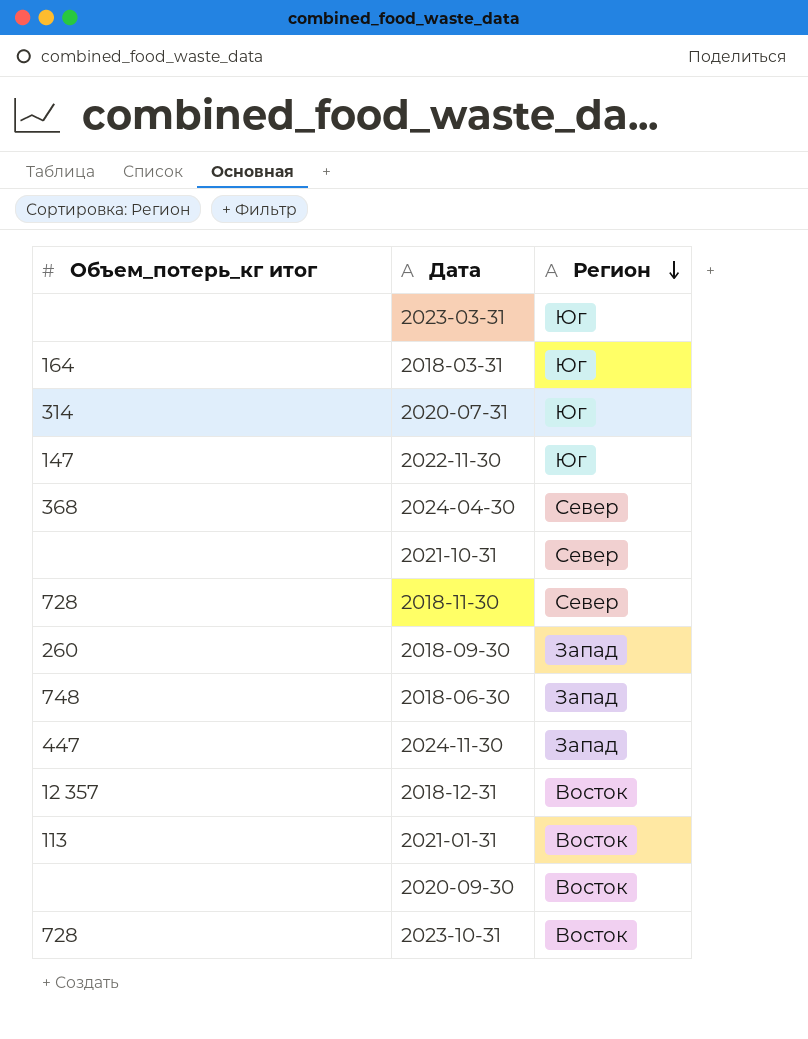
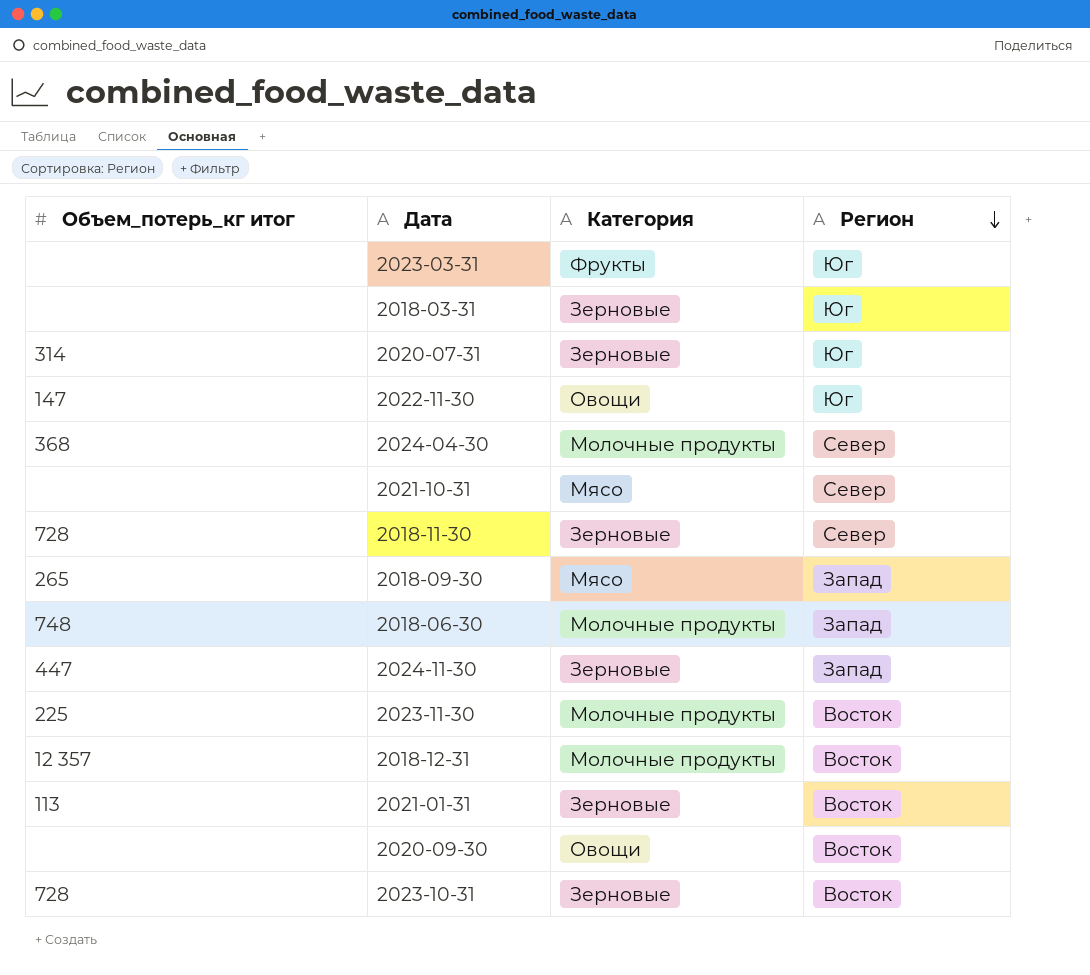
column Категория | position: none -> 3
2018-03-31 | Объем_потерь_кг итог: 164 -> none
2018-09-30 | Объем_потерь_кг итог: 260 -> 265
row 2023-11-30: none -> 225 | Молочные продукты | Восток

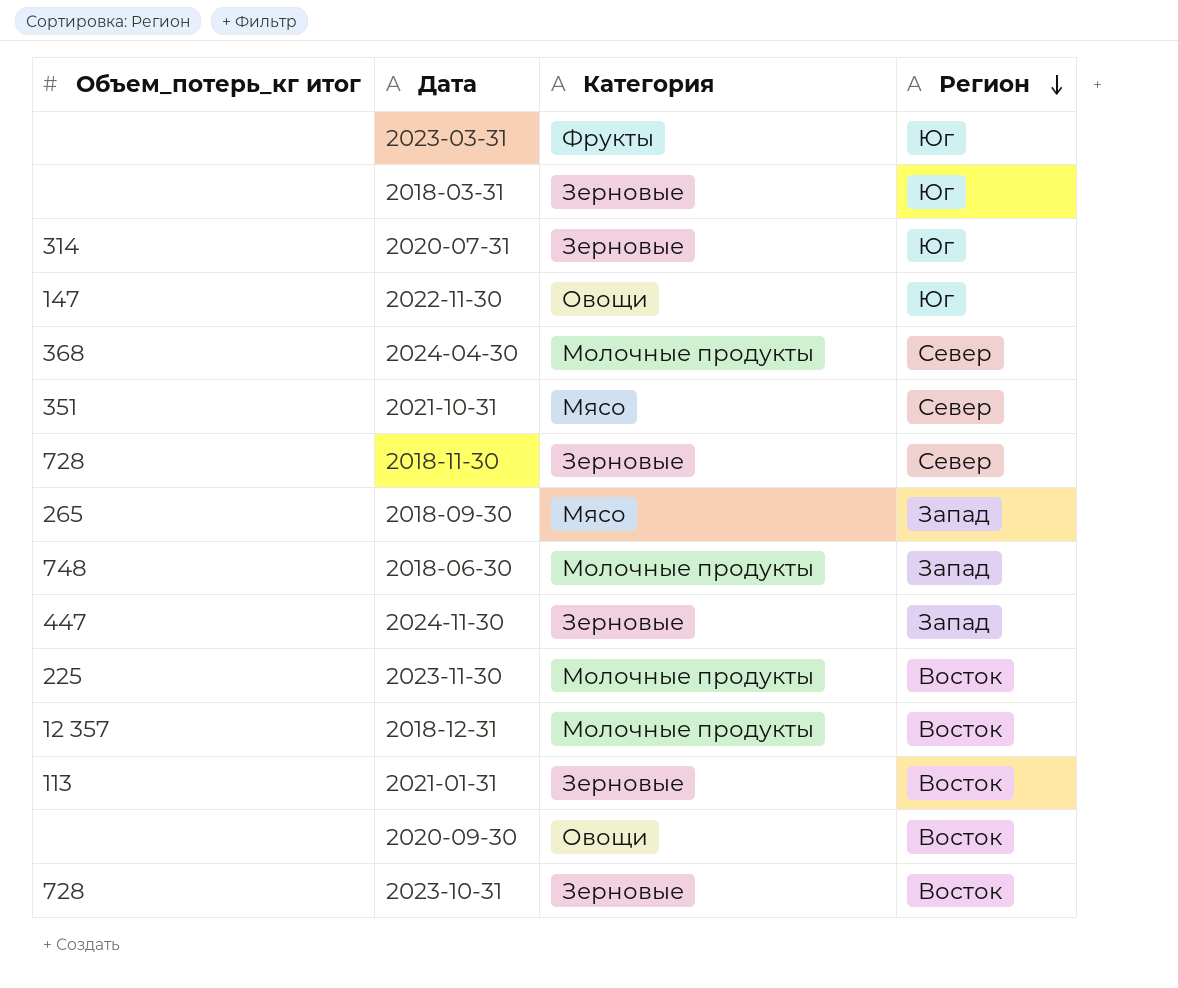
2021-10-31 | Объем_потерь_кг итог: none -> 351

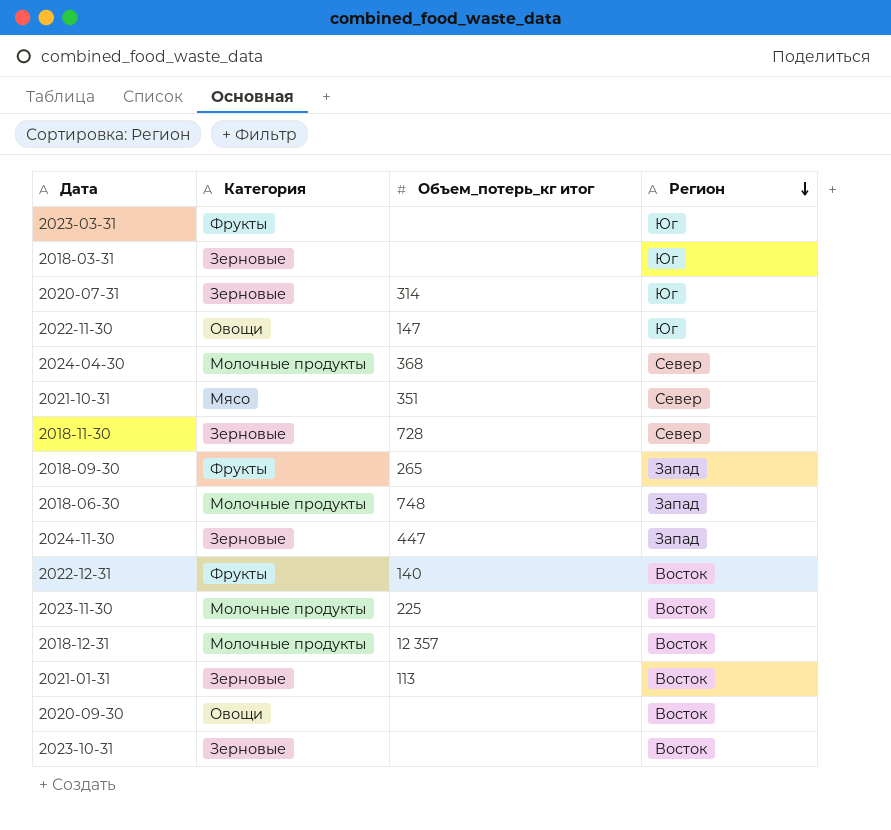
column Объем_потерь_кг итог | position: 1 -> 3
2018-09-30 | Категория: Мясо -> Фрукты
row 2022-12-31: none -> Фрукты | 140 | Восток
2023-10-31 | Объем_потерь_кг итог: 728 -> none

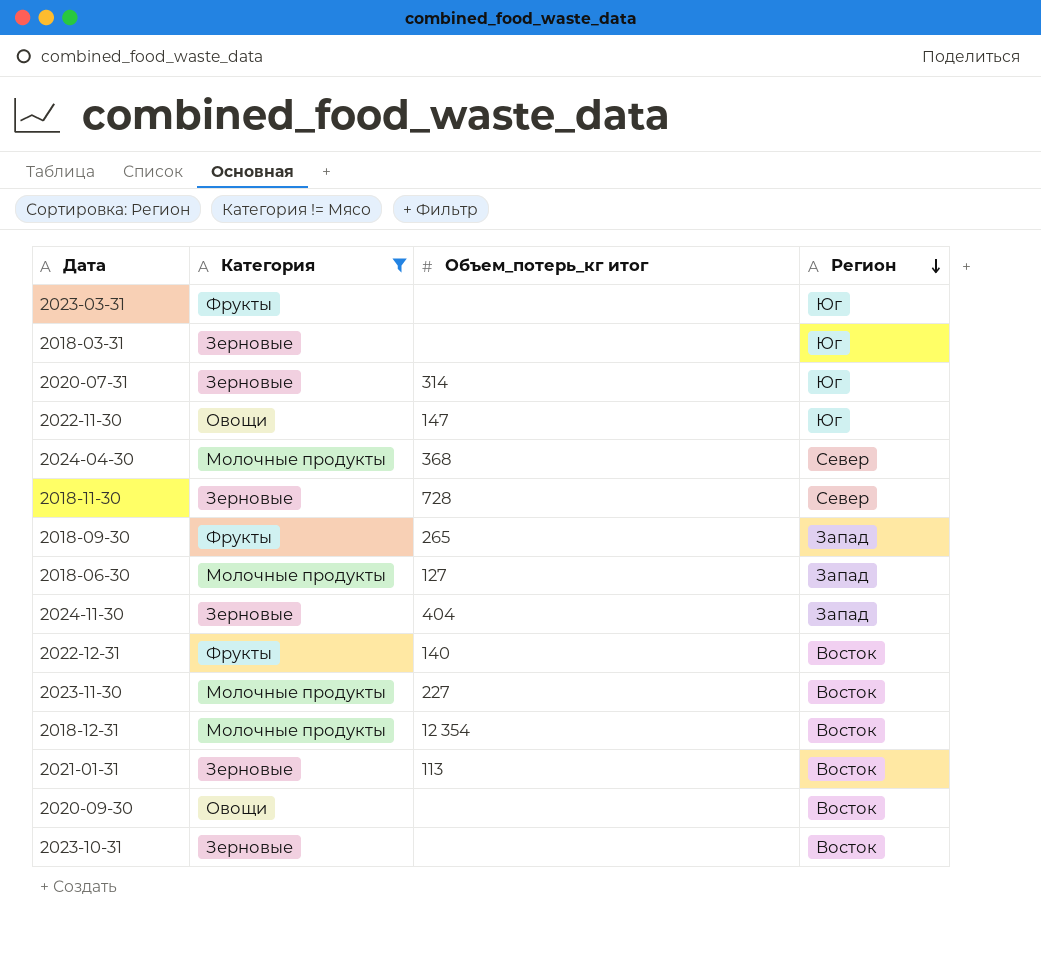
filter: none -> Категория != Мясо
2018-06-30 | Объем_потерь_кг итог: 748 -> 127
2024-11-30 | Объем_потерь_кг итог: 447 -> 404
2023-11-30 | Объем_потерь_кг итог: 225 -> 227
2018-12-31 | Объем_потерь_кг итог: 12 357 -> 12 354

